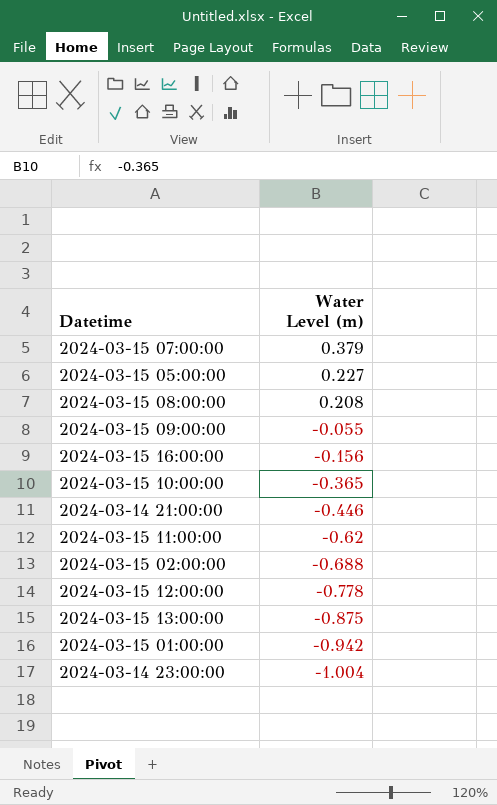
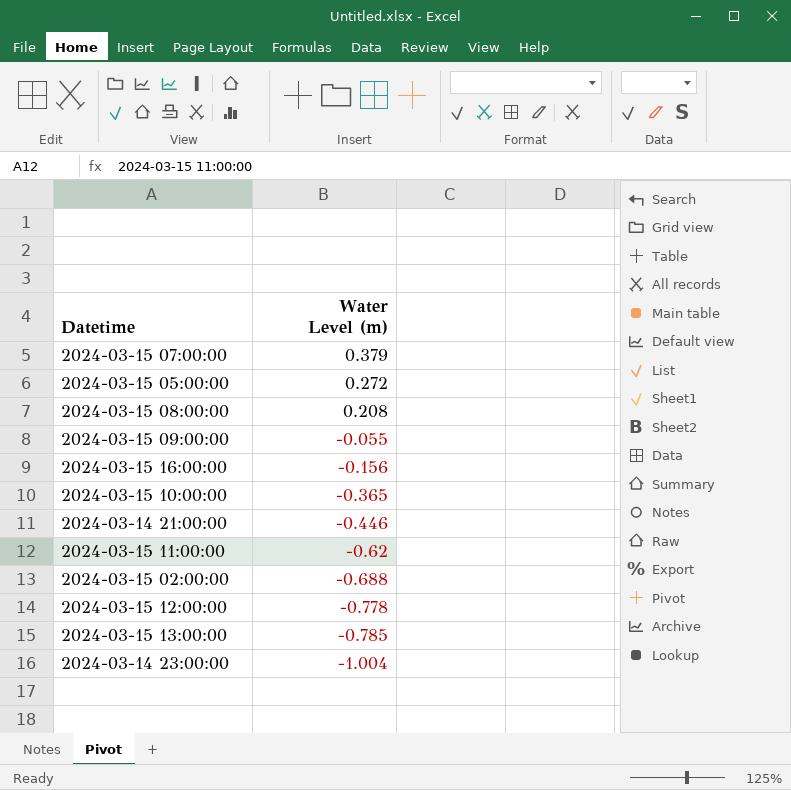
row 2024-03-15 01:00:00: -0.942 -> none
2024-03-15 05:00:00 | Water Level (m): 0.227 -> 0.272
2024-03-15 13:00:00 | Water Level (m): -0.875 -> -0.785

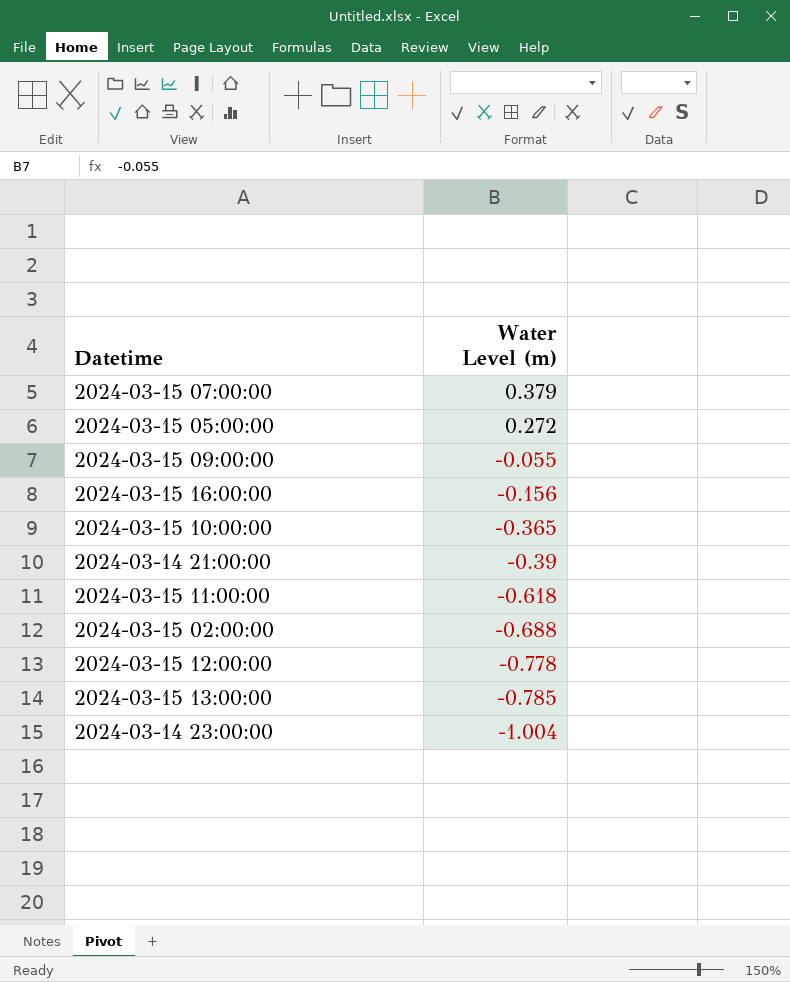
row 2024-03-15 08:00:00: 0.208 -> none
2024-03-14 21:00:00 | Water Level (m): -0.446 -> -0.39
2024-03-15 11:00:00 | Water Level (m): -0.62 -> -0.618

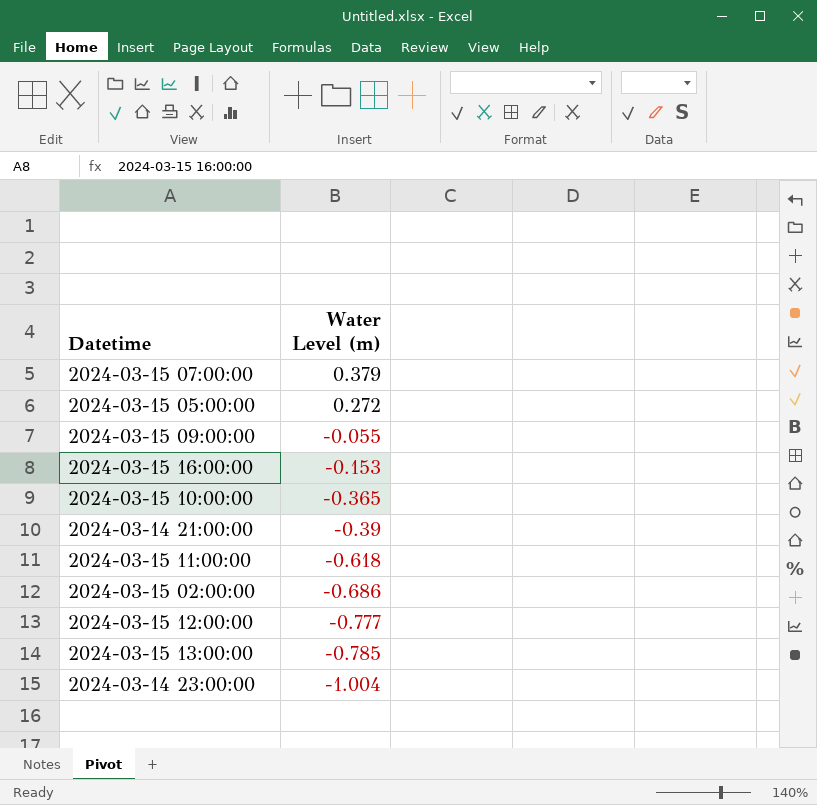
2024-03-15 16:00:00 | Water Level (m): -0.156 -> -0.153
2024-03-15 02:00:00 | Water Level (m): -0.688 -> -0.686
2024-03-15 12:00:00 | Water Level (m): -0.778 -> -0.777

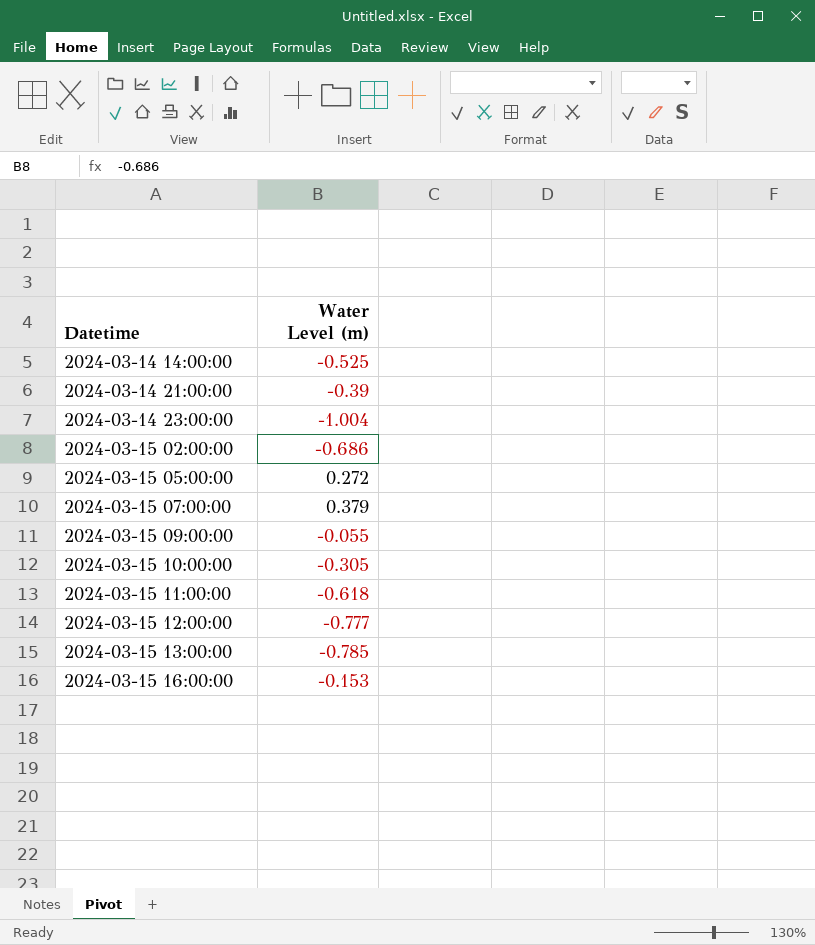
row order: Water Level (m) descending -> Datetime ascending
row 2024-03-14 14:00:00: none -> -0.525
2024-03-15 10:00:00 | Water Level (m): -0.365 -> -0.305

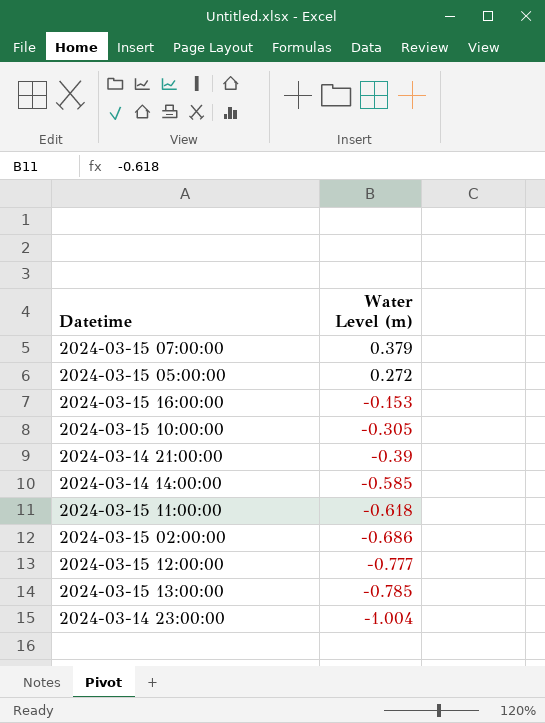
row order: Datetime ascending -> Water Level (m) descending
row 2024-03-15 09:00:00: -0.055 -> none
2024-03-14 14:00:00 | Water Level (m): -0.525 -> -0.585

